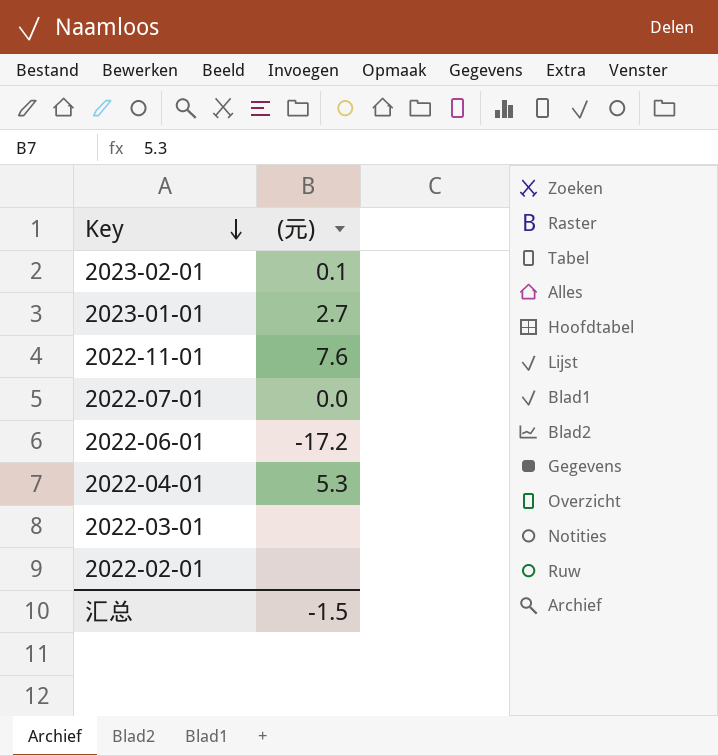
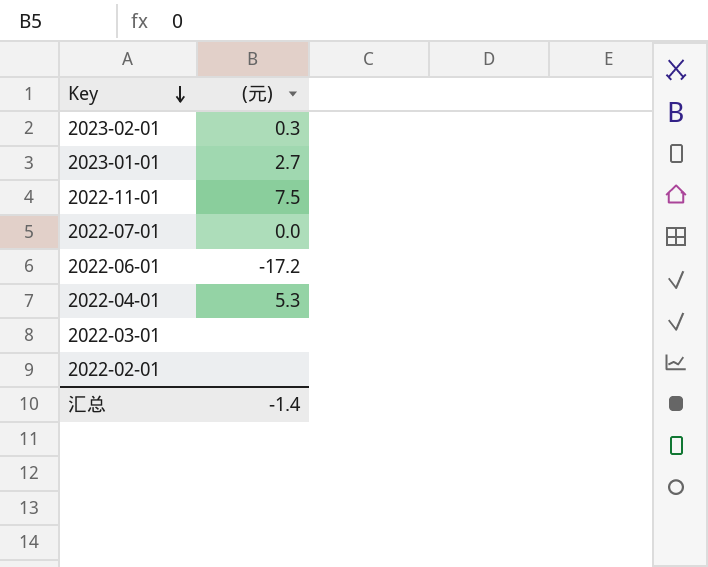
2023-02-01 | (元): 0.1 -> 0.3
2022-11-01 | (元): 7.6 -> 7.5
汇总 | (元): -1.5 -> -1.4

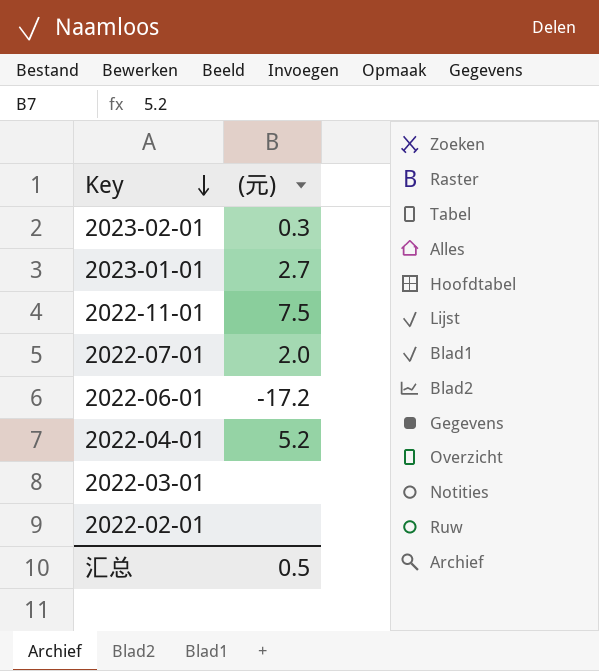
2022-07-01 | (元): 0.0 -> 2.0
2022-04-01 | (元): 5.3 -> 5.2
汇总 | (元): -1.4 -> 0.5

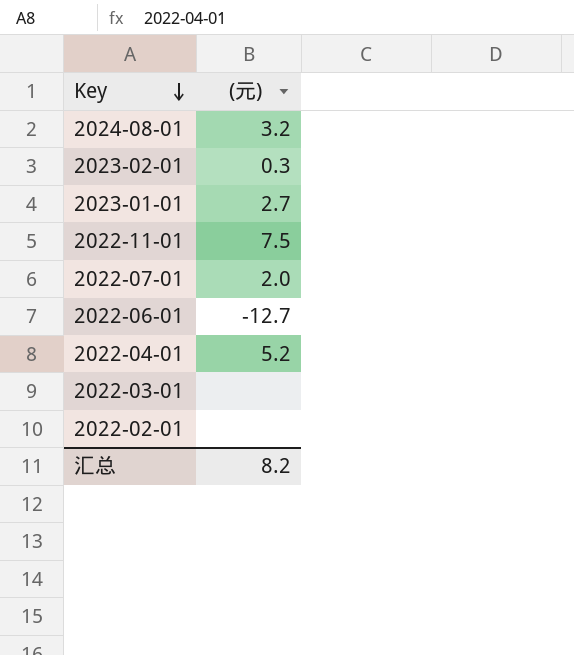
row 2024-08-01: none -> 3.2
2022-06-01 | (元): -17.2 -> -12.7
汇总 | (元): 0.5 -> 8.2

